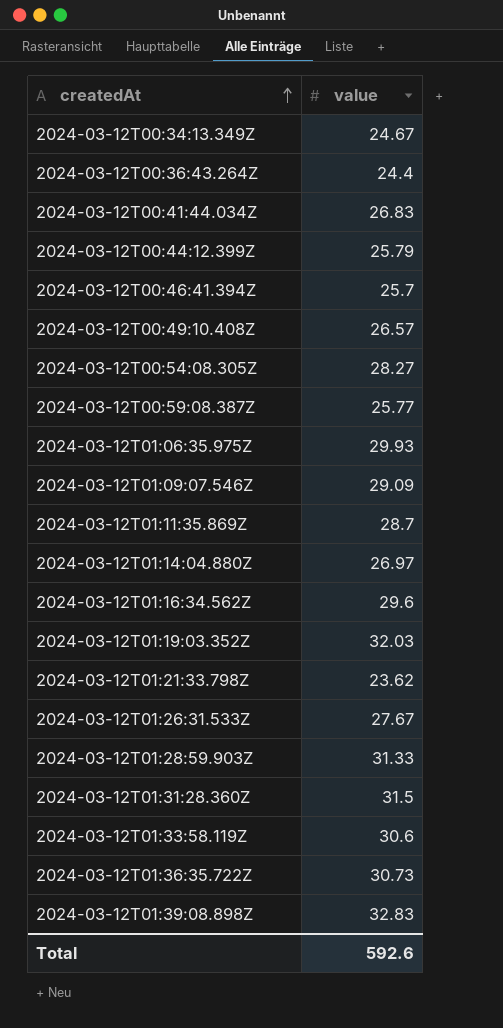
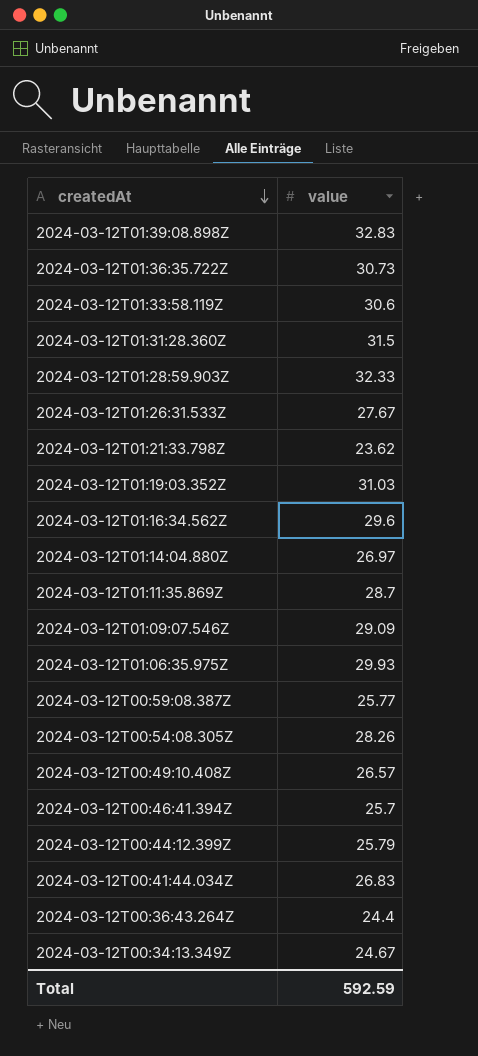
row order: createdAt ascending -> createdAt descending
2024-03-12T01:28:59.903Z | value: 31.33 -> 32.33
2024-03-12T01:19:03.352Z | value: 32.03 -> 31.03
2024-03-12T00:54:08.305Z | value: 28.27 -> 28.26
Total | value: 592.6 -> 592.59

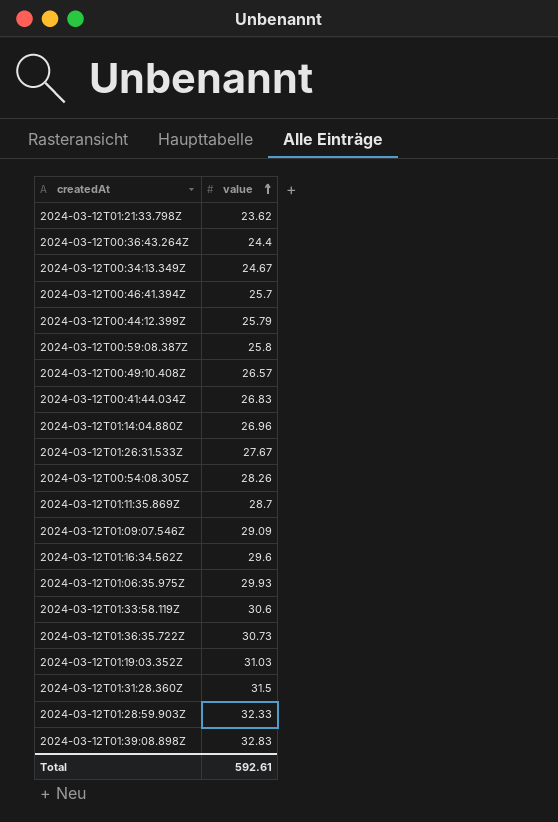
row order: createdAt descending -> value ascending
2024-03-12T00:59:08.387Z | value: 25.77 -> 25.8
2024-03-12T01:14:04.880Z | value: 26.97 -> 26.96
Total | value: 592.59 -> 592.61

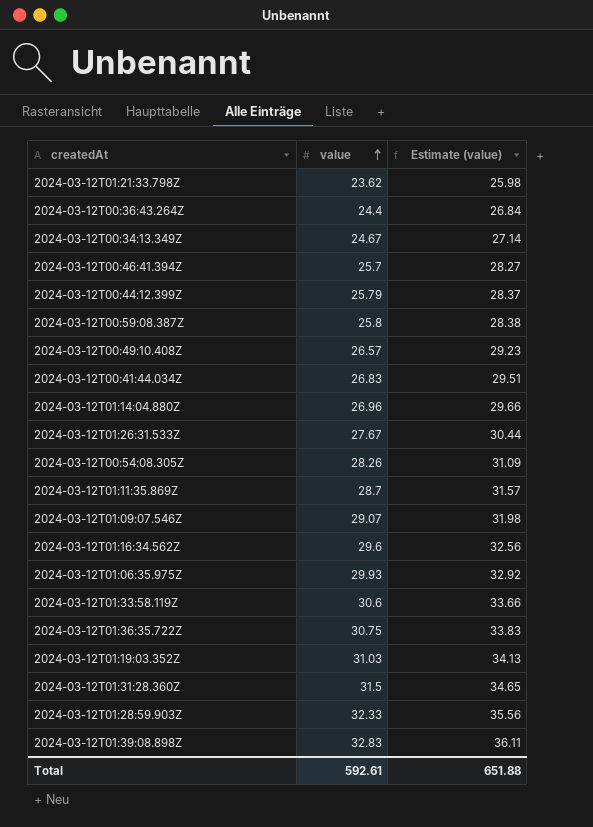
column Estimate (value) | formula: none -> [value] * 1.1
2024-03-12T01:09:07.546Z | value: 29.09 -> 29.07
2024-03-12T01:36:35.722Z | value: 30.73 -> 30.75

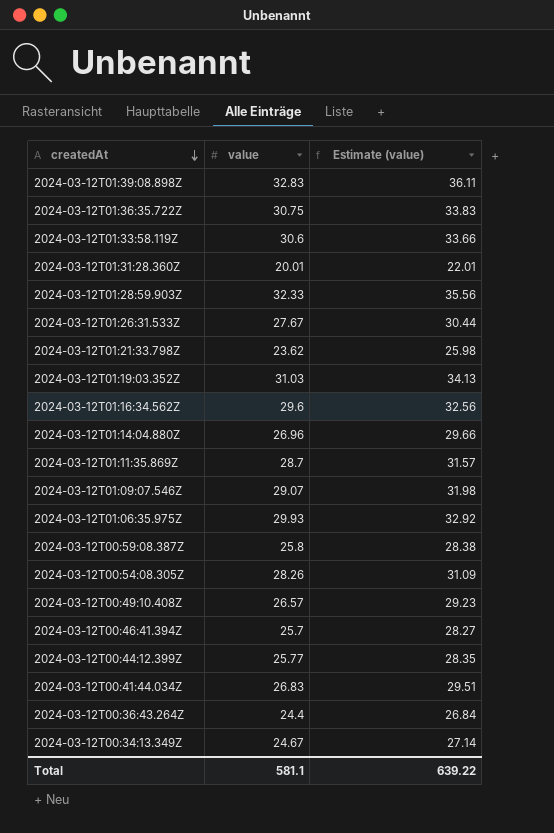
row order: value ascending -> createdAt descending
2024-03-12T01:31:28.360Z | value: 31.5 -> 20.01
2024-03-12T01:31:28.360Z | Estimate (value): 34.65 -> 22.01
2024-03-12T00:44:12.399Z | value: 25.79 -> 25.77
2024-03-12T00:44:12.399Z | Estimate (value): 28.37 -> 28.35
Total | value: 592.61 -> 581.1
Total | Estimate (value): 651.88 -> 639.22

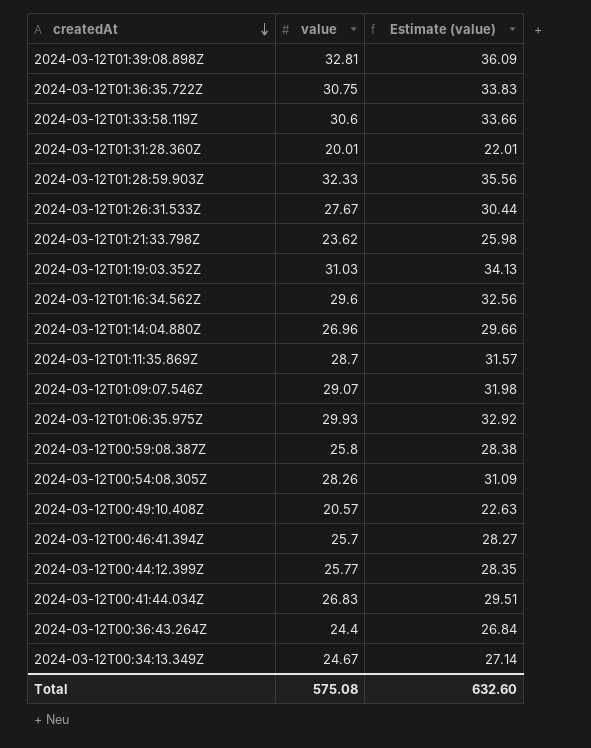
2024-03-12T01:39:08.898Z | value: 32.83 -> 32.81
2024-03-12T01:39:08.898Z | Estimate (value): 36.11 -> 36.09
2024-03-12T00:49:10.408Z | value: 26.57 -> 20.57
2024-03-12T00:49:10.408Z | Estimate (value): 29.23 -> 22.63
Total | value: 581.1 -> 575.08
Total | Estimate (value): 639.22 -> 632.60

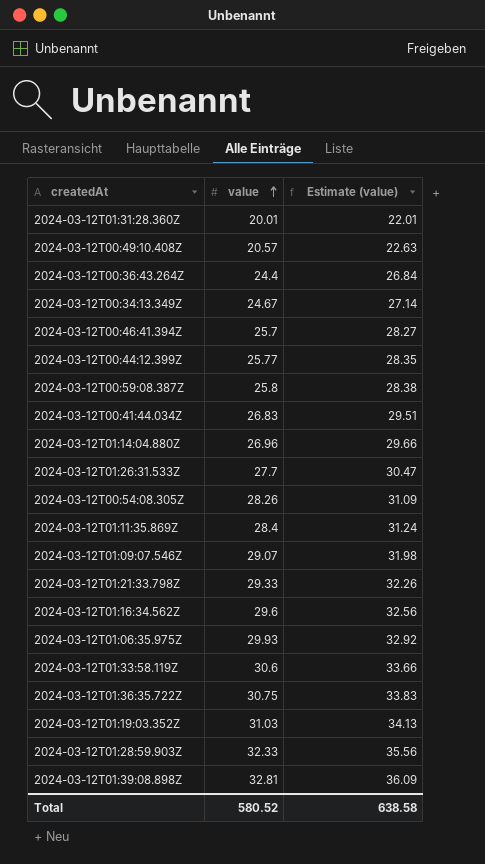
row order: createdAt descending -> value ascending
2024-03-12T01:26:31.533Z | value: 27.67 -> 27.7
2024-03-12T01:26:31.533Z | Estimate (value): 30.44 -> 30.47
2024-03-12T01:11:35.869Z | value: 28.7 -> 28.4
2024-03-12T01:11:35.869Z | Estimate (value): 31.57 -> 31.24
2024-03-12T01:21:33.798Z | value: 23.62 -> 29.33
2024-03-12T01:21:33.798Z | Estimate (value): 25.98 -> 32.26
Total | value: 575.08 -> 580.52
Total | Estimate (value): 632.60 -> 638.58

